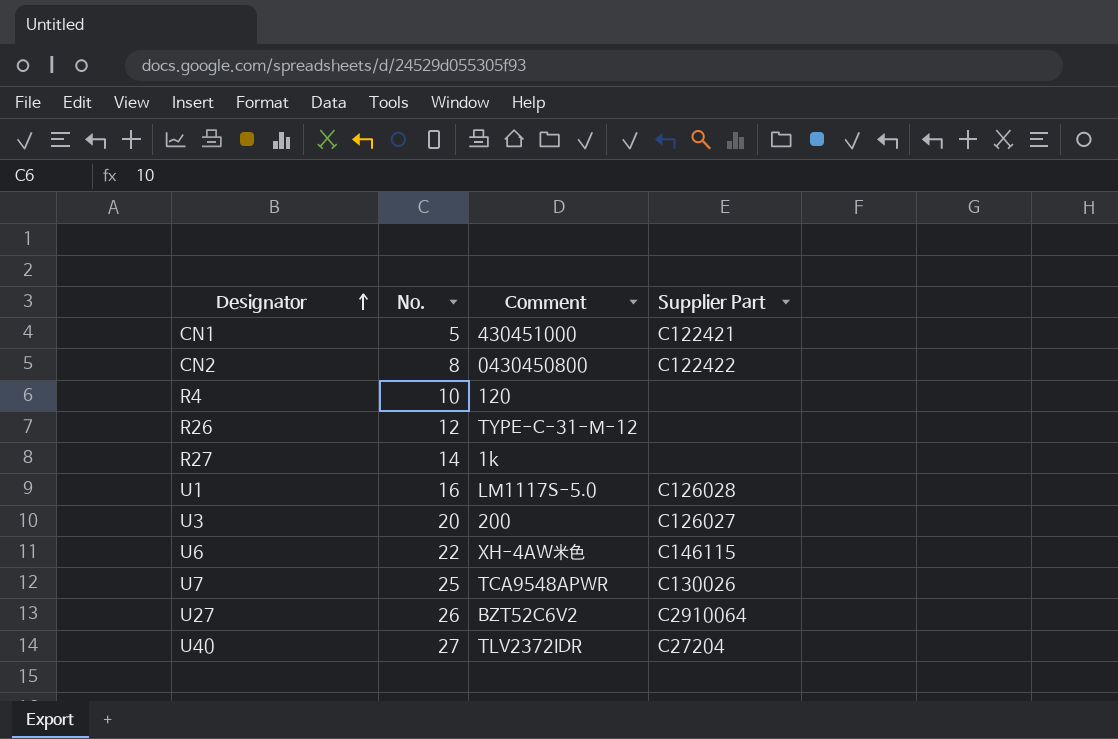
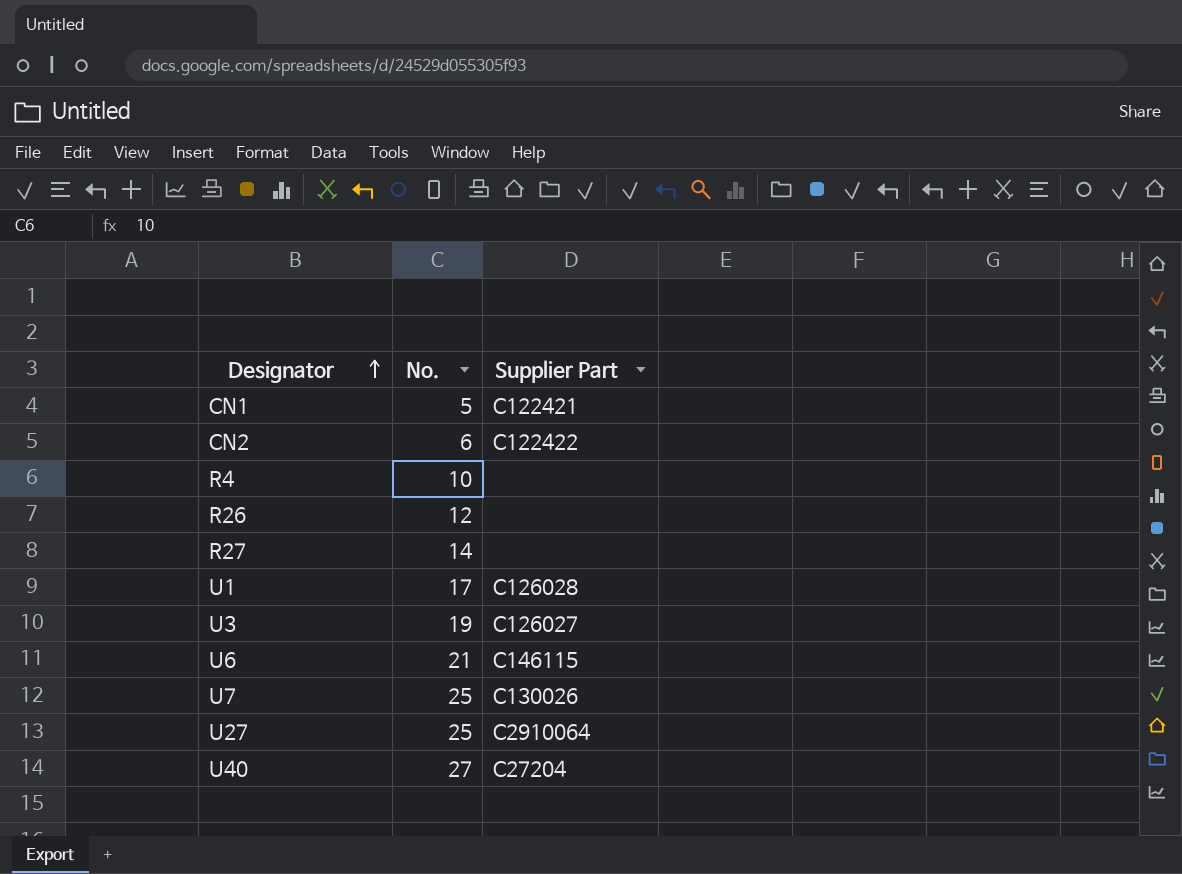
column Comment | position: 3 -> none
CN2 | No.: 8 -> 6
U1 | No.: 16 -> 17
U3 | No.: 20 -> 19
U6 | No.: 22 -> 21
U27 | No.: 26 -> 25

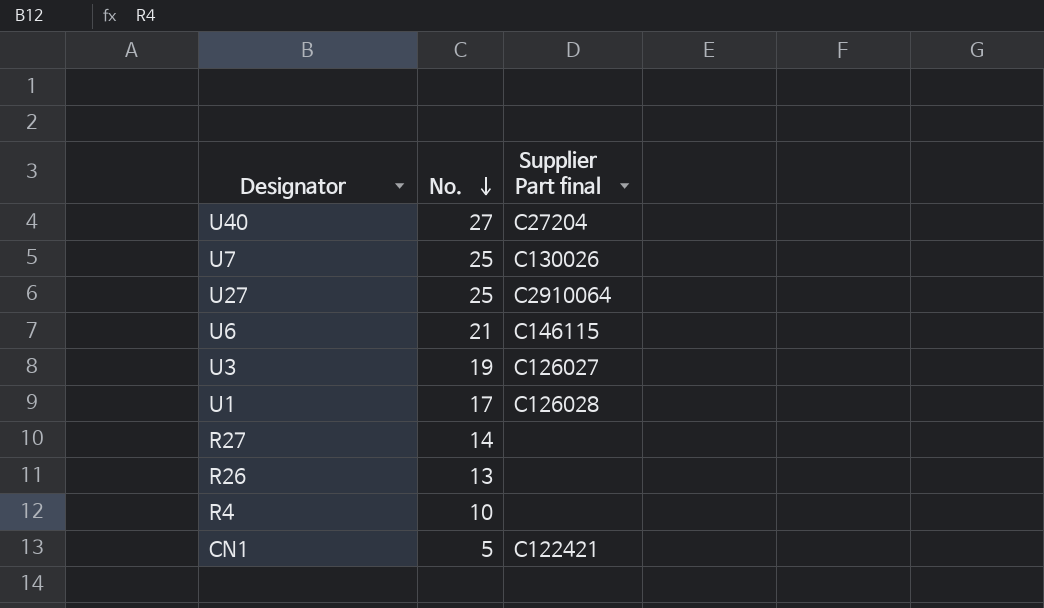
row order: Designator ascending -> No. descending
column name: Supplier Part -> Supplier Part final
row CN2: 6 | C122422 -> none
R26 | No.: 12 -> 13

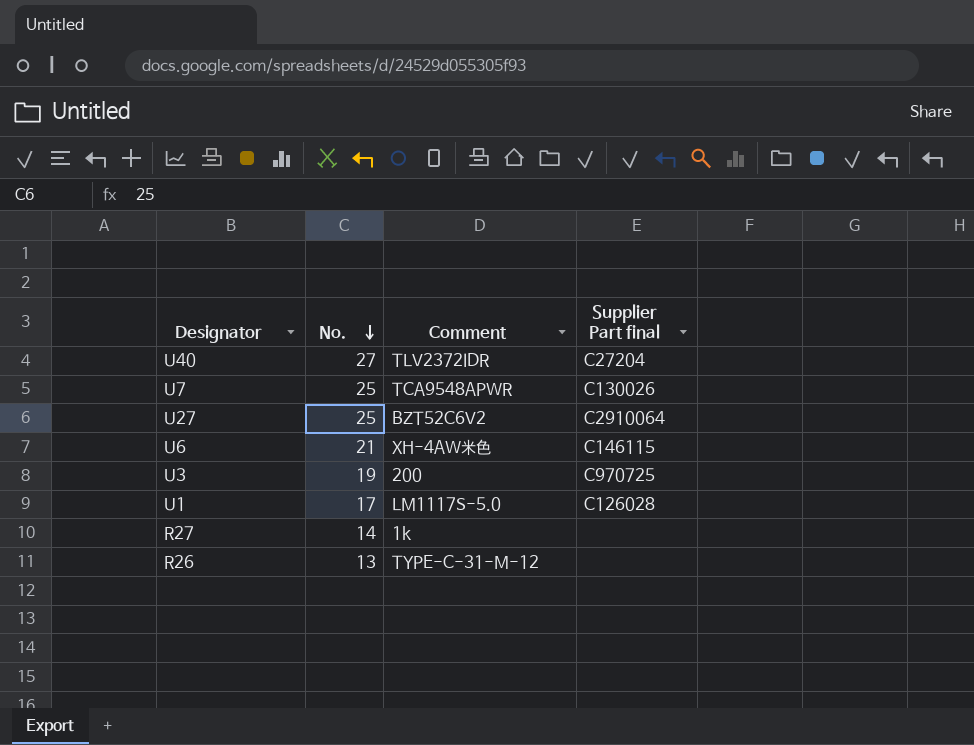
column Comment | position: none -> 3
row R4: 10 | none -> none
row CN1: 5 | C122421 -> none
U3 | Supplier Part final: C126027 -> C970725

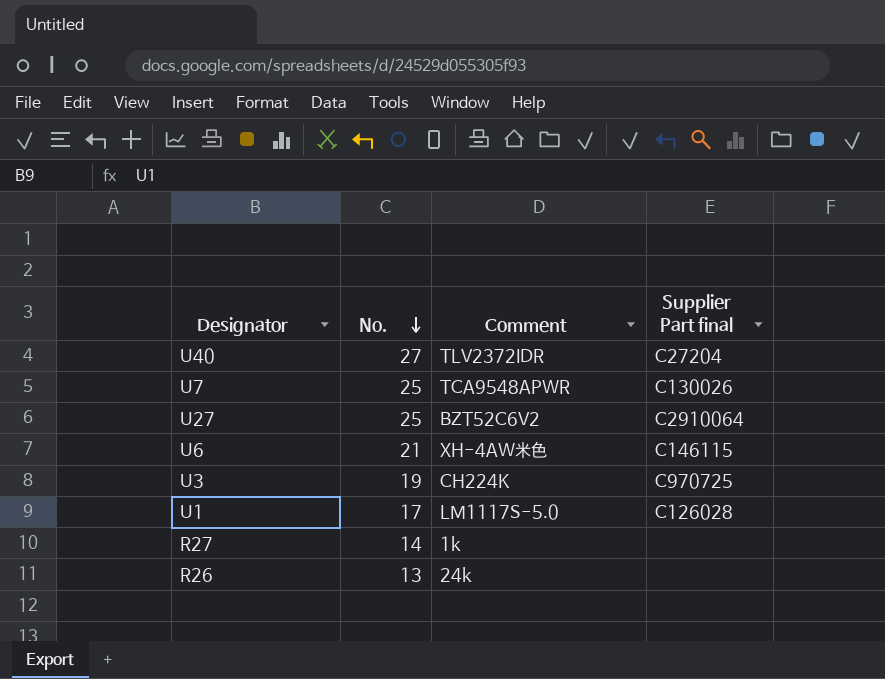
U3 | Comment: 200 -> CH224K
R26 | Comment: TYPE-C-31-M-12 -> 24k

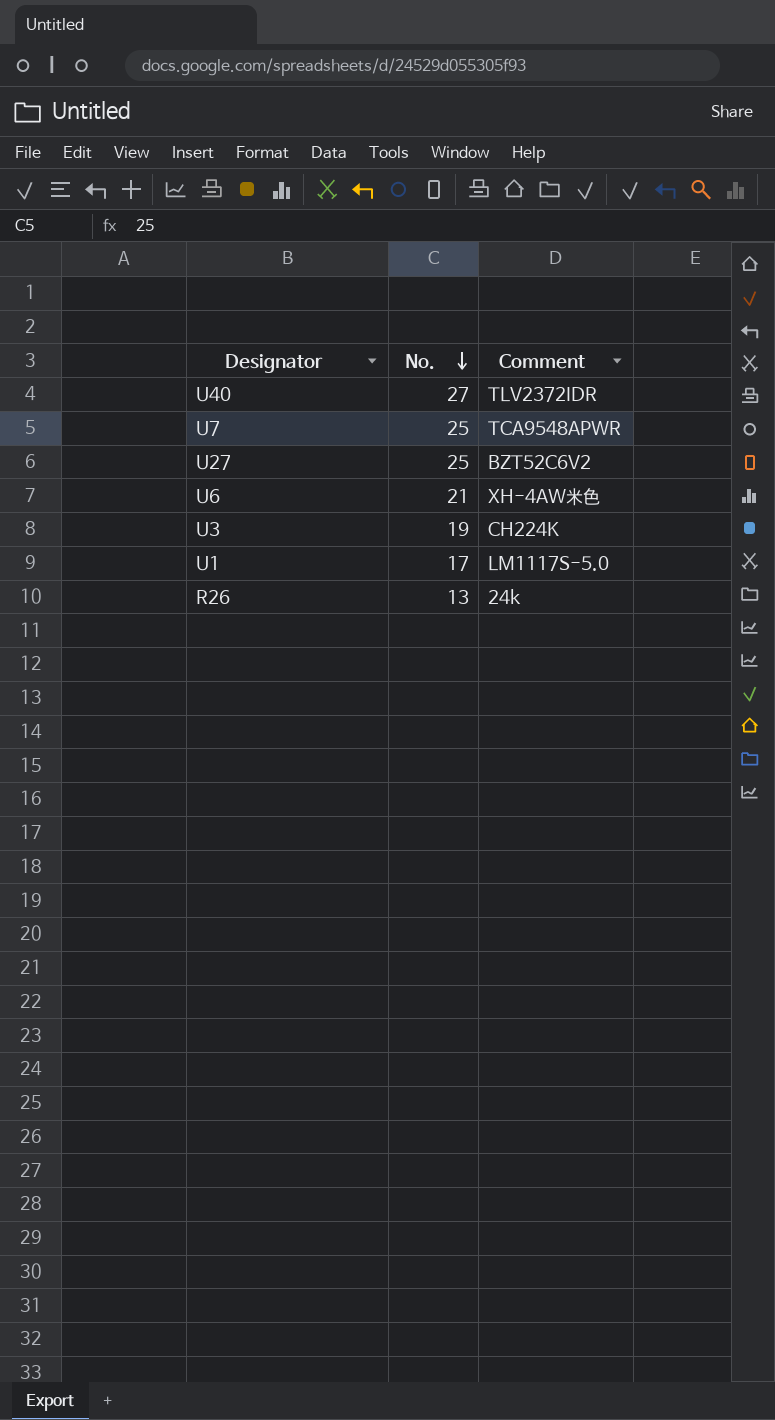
column Supplier Part final | position: 4 -> none
row R27: 14 | 1k | none -> none

